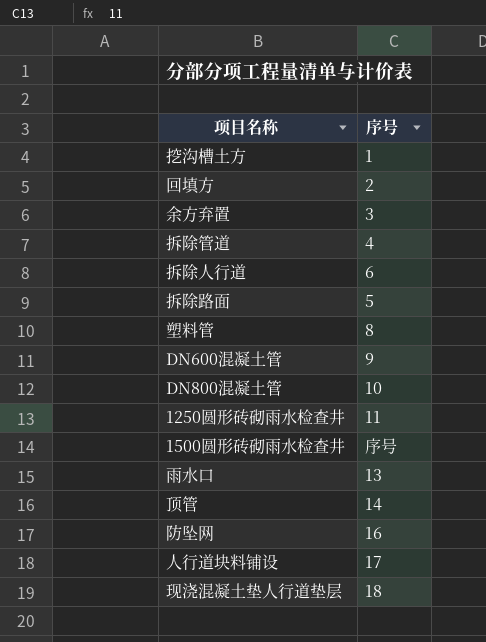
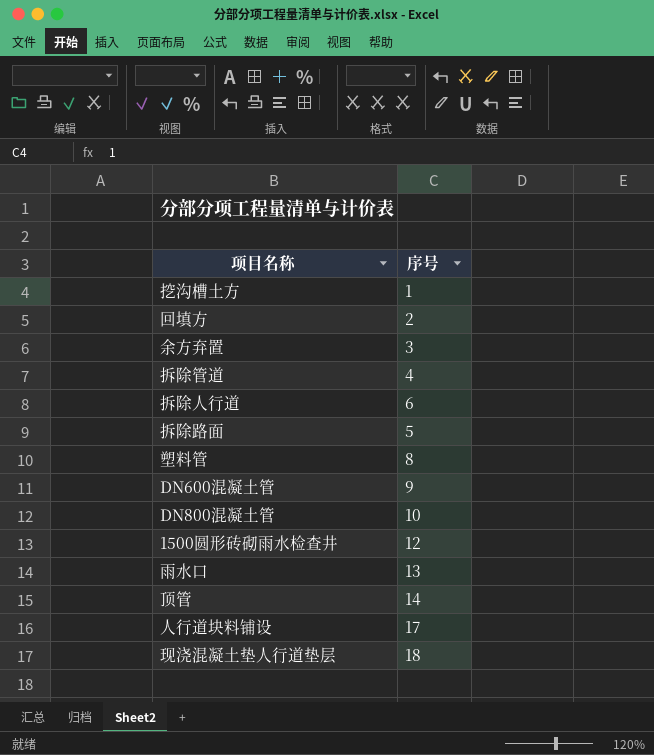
row 1250圆形砖砌雨水检查井: 11 -> none
row 防坠网: 16 -> none
1500圆形砖砌雨水检查井 | 序号: 序号 -> 12

